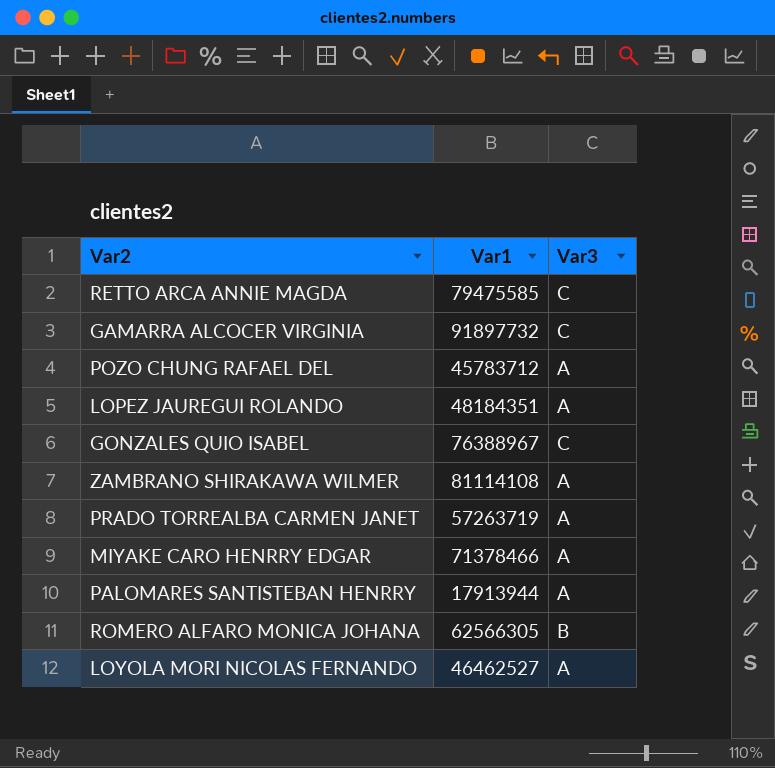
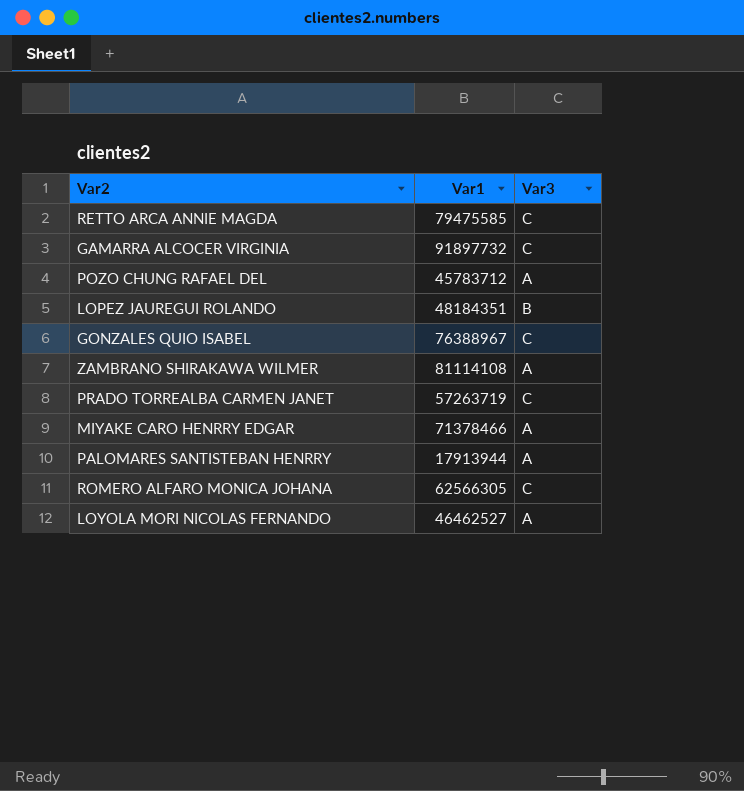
LOPEZ JAUREGUI ROLANDO | Var3: A -> B
PRADO TORREALBA CARMEN JANET | Var3: A -> C
ROMERO ALFARO MONICA JOHANA | Var3: B -> C

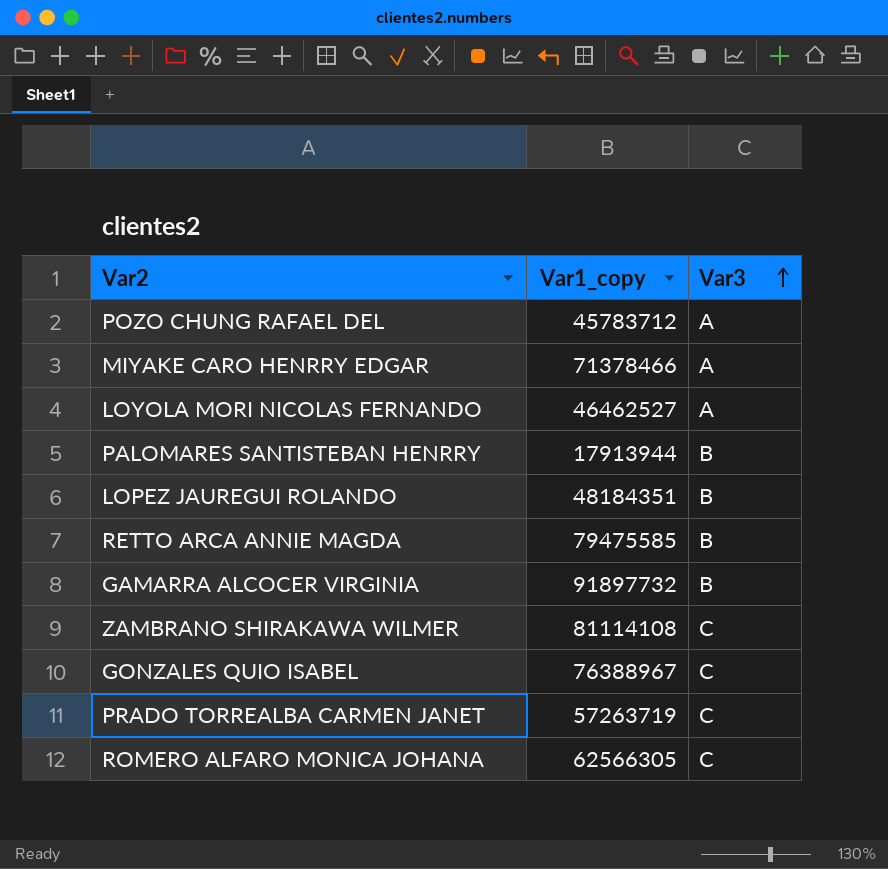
row order: none -> Var3 ascending
column name: Var1 -> Var1_copy
PALOMARES SANTISTEBAN HENRRY | Var3: A -> B
RETTO ARCA ANNIE MAGDA | Var3: C -> B
GAMARRA ALCOCER VIRGINIA | Var3: C -> B
ZAMBRANO SHIRAKAWA WILMER | Var3: A -> C

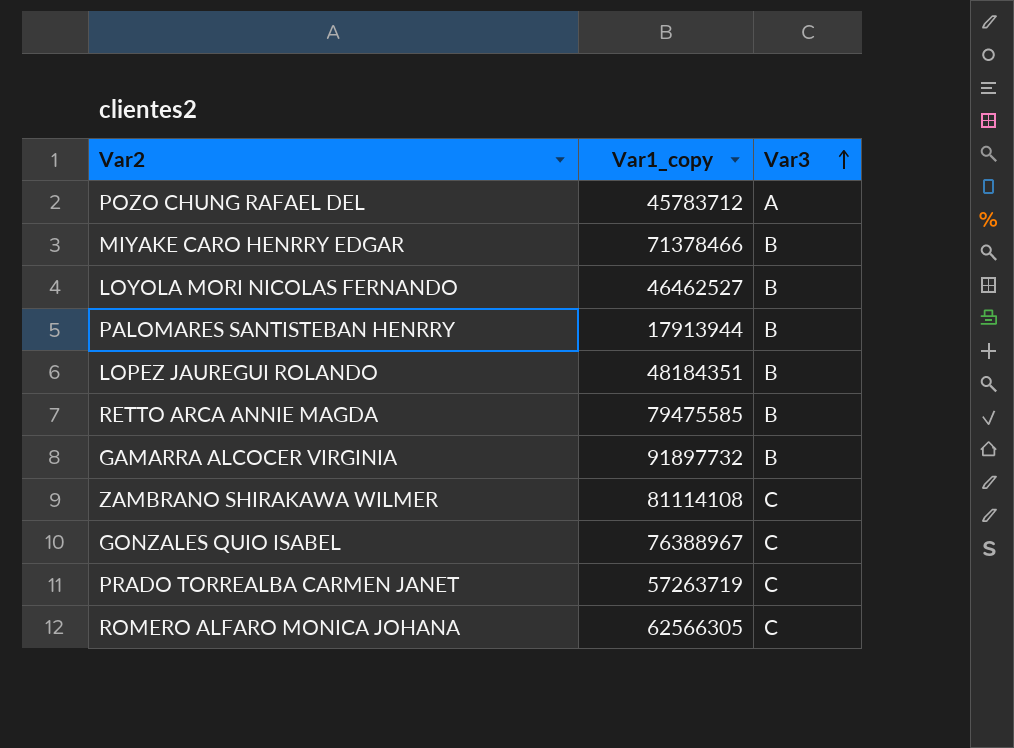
MIYAKE CARO HENRRY EDGAR | Var3: A -> B
LOYOLA MORI NICOLAS FERNANDO | Var3: A -> B

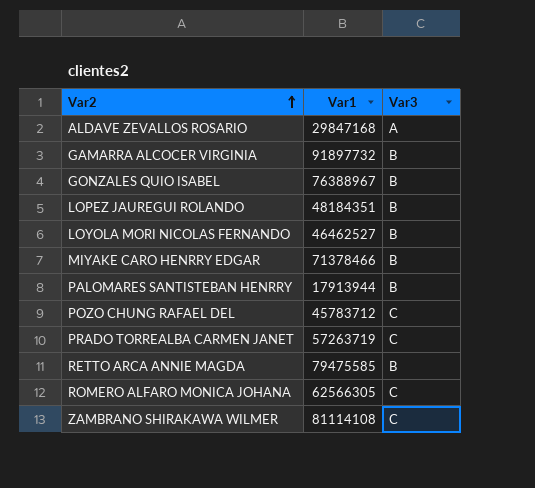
row order: Var3 ascending -> Var2 ascending
column name: Var1_copy -> Var1
row ALDAVE ZEVALLOS ROSARIO: none -> 29847168 | A
GONZALES QUIO ISABEL | Var3: C -> B
POZO CHUNG RAFAEL DEL | Var3: A -> C

